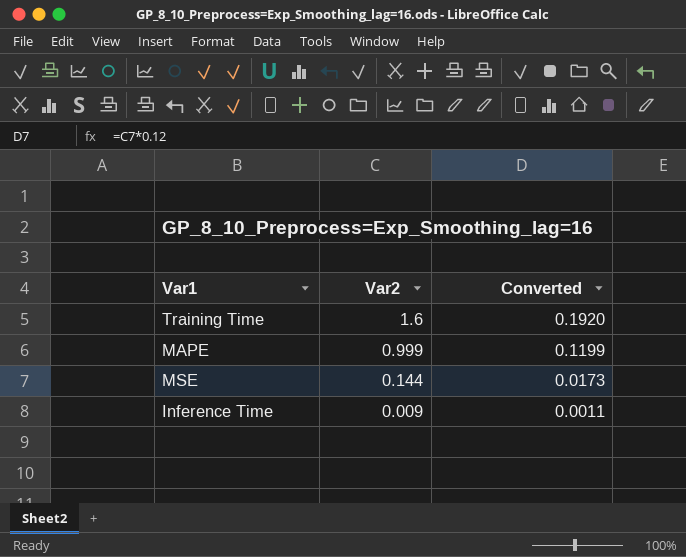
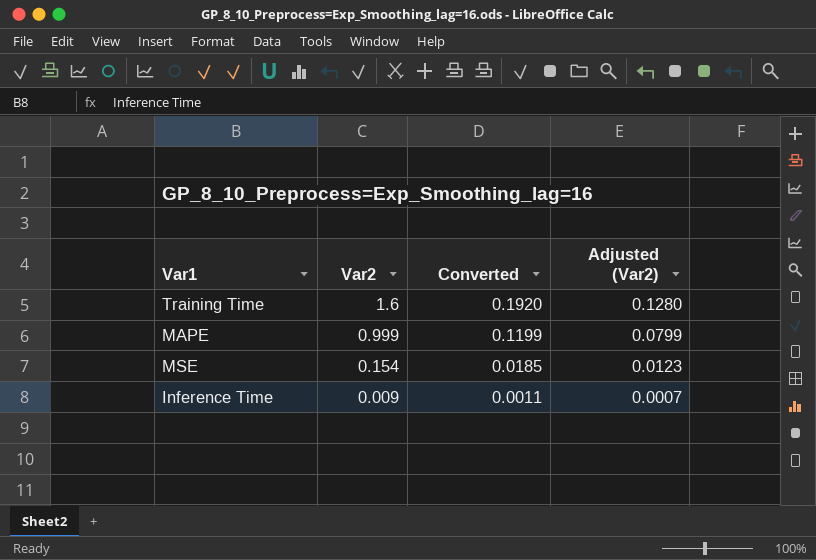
column Adjusted (Var2) | formula: none -> [Var2] * 0.08
MSE | Var2: 0.144 -> 0.154
MSE | Converted: 0.0173 -> 0.0185

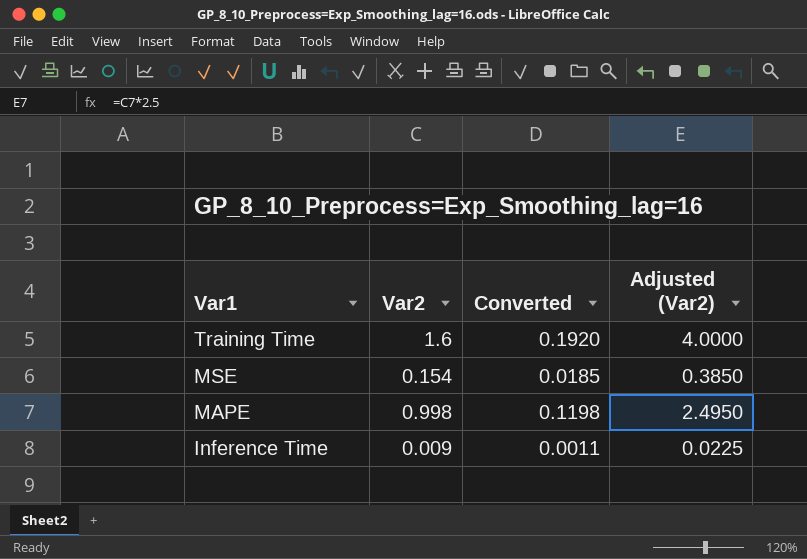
row order: Var2 descending -> Var1 descending
column Adjusted (Var2) | formula: [Var2] * 0.08 -> [Var2] * 2.5
MAPE | Var2: 0.999 -> 0.998
MAPE | Converted: 0.1199 -> 0.1198

